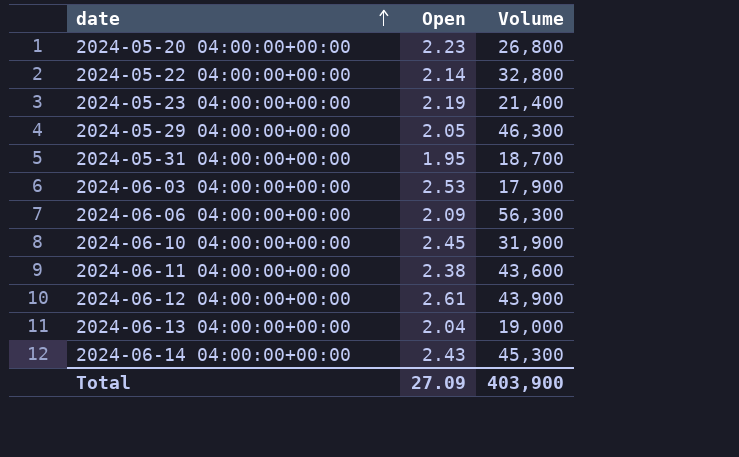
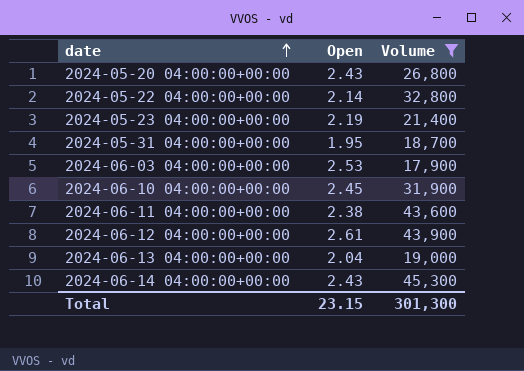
filter: none -> Volume <= 45,300
2024-05-20 04:00:00+00:00 | Open: 2.23 -> 2.43
Total | Open: 27.09 -> 23.15
Total | Volume: 403,900 -> 301,300

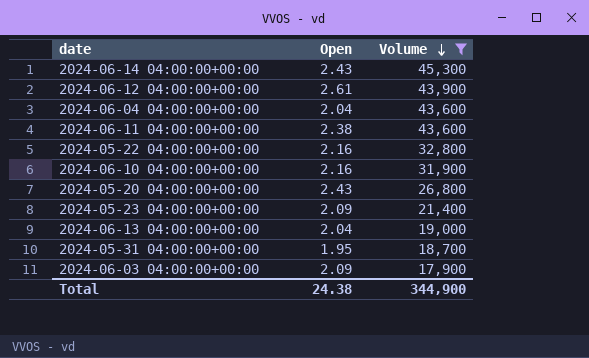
row order: date ascending -> Volume descending
row 2024-06-04 04:00:00+00:00: none -> 2.04 | 43,600
2024-05-22 04:00:00+00:00 | Open: 2.14 -> 2.16
2024-06-10 04:00:00+00:00 | Open: 2.45 -> 2.16
2024-05-23 04:00:00+00:00 | Open: 2.19 -> 2.09
2024-06-03 04:00:00+00:00 | Open: 2.53 -> 2.09
Total | Open: 23.15 -> 24.38
Total | Volume: 301,300 -> 344,900

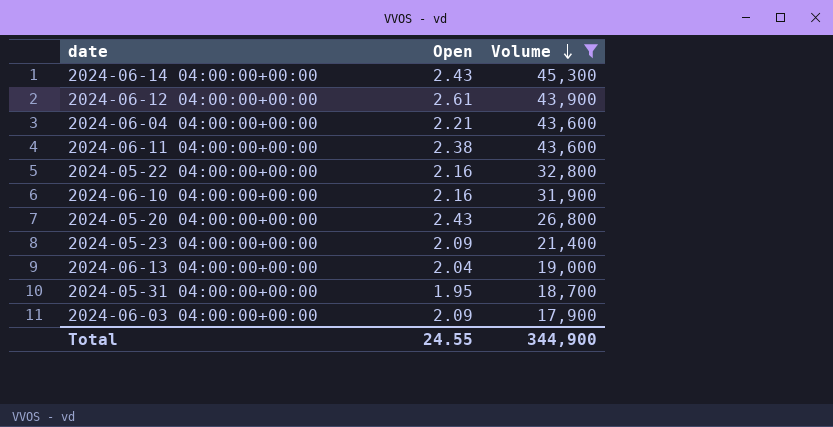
2024-06-04 04:00:00+00:00 | Open: 2.04 -> 2.21
Total | Open: 24.38 -> 24.55

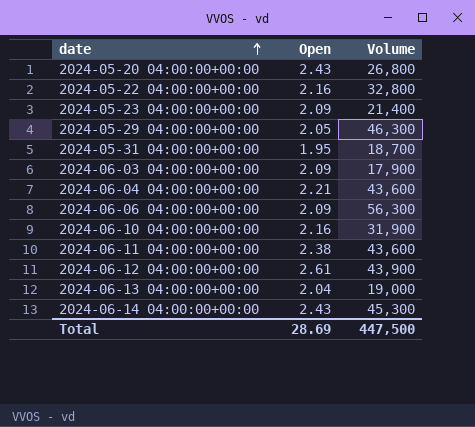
filter: Volume <= 45,300 -> none
row order: Volume descending -> date ascending
Total | Open: 24.55 -> 28.69
Total | Volume: 344,900 -> 447,500

